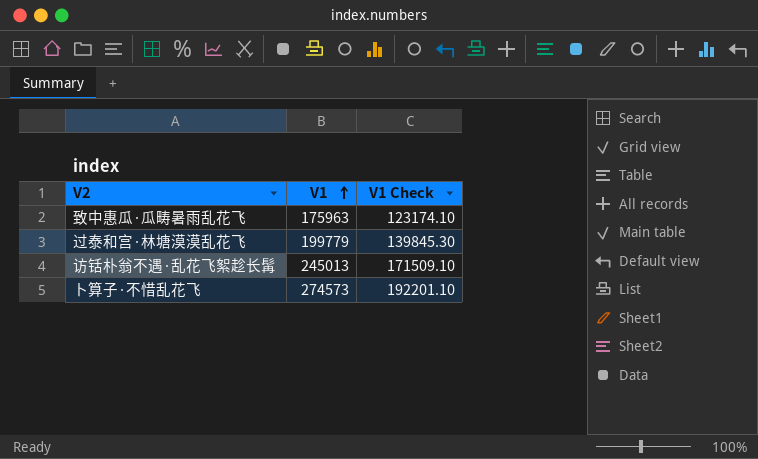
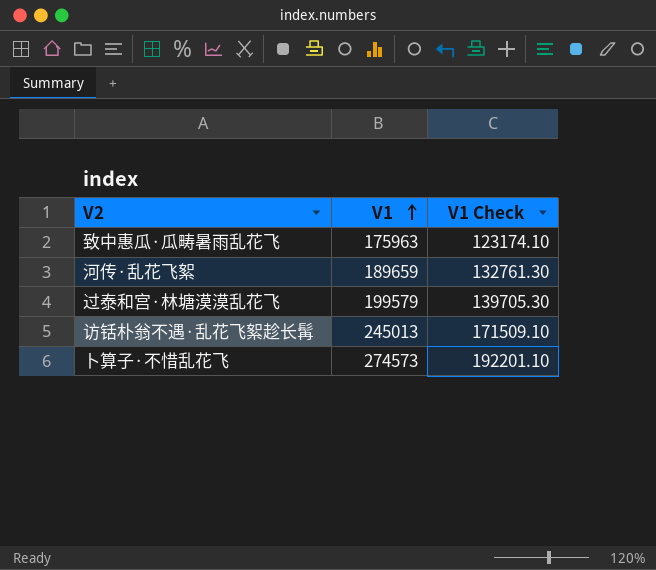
row 河传·乱花飞絮: none -> 189659 | 132761.30
过泰和宫·林塘漠漠乱花飞 | V1: 199779 -> 199579
过泰和宫·林塘漠漠乱花飞 | V1 Check: 139845.30 -> 139705.30

